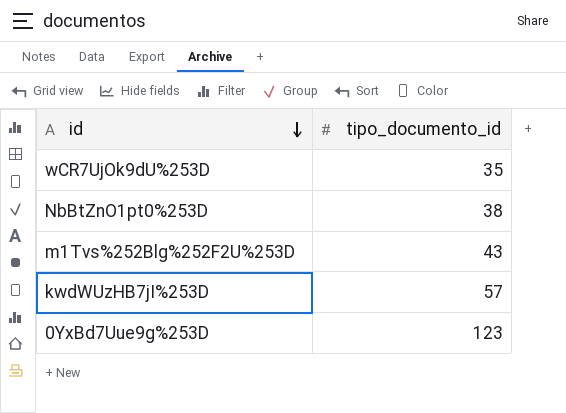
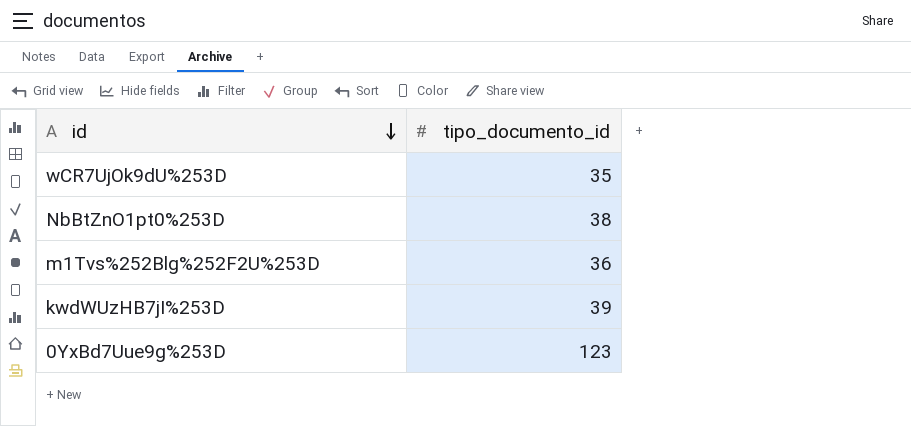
m1Tvs%252Blg%252F2U%253D | tipo_documento_id: 43 -> 36
kwdWUzHB7jI%253D | tipo_documento_id: 57 -> 39

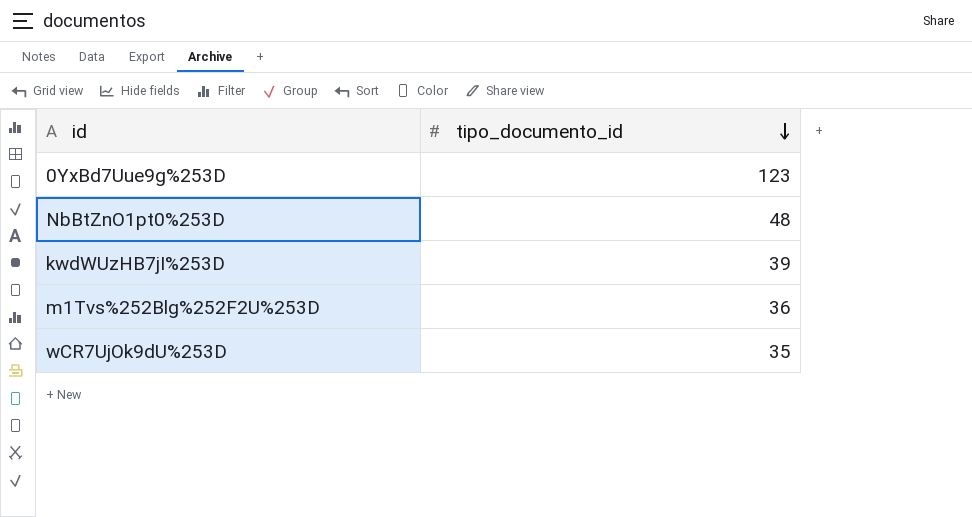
row order: id descending -> tipo_documento_id descending
NbBtZnO1pt0%253D | tipo_documento_id: 38 -> 48

